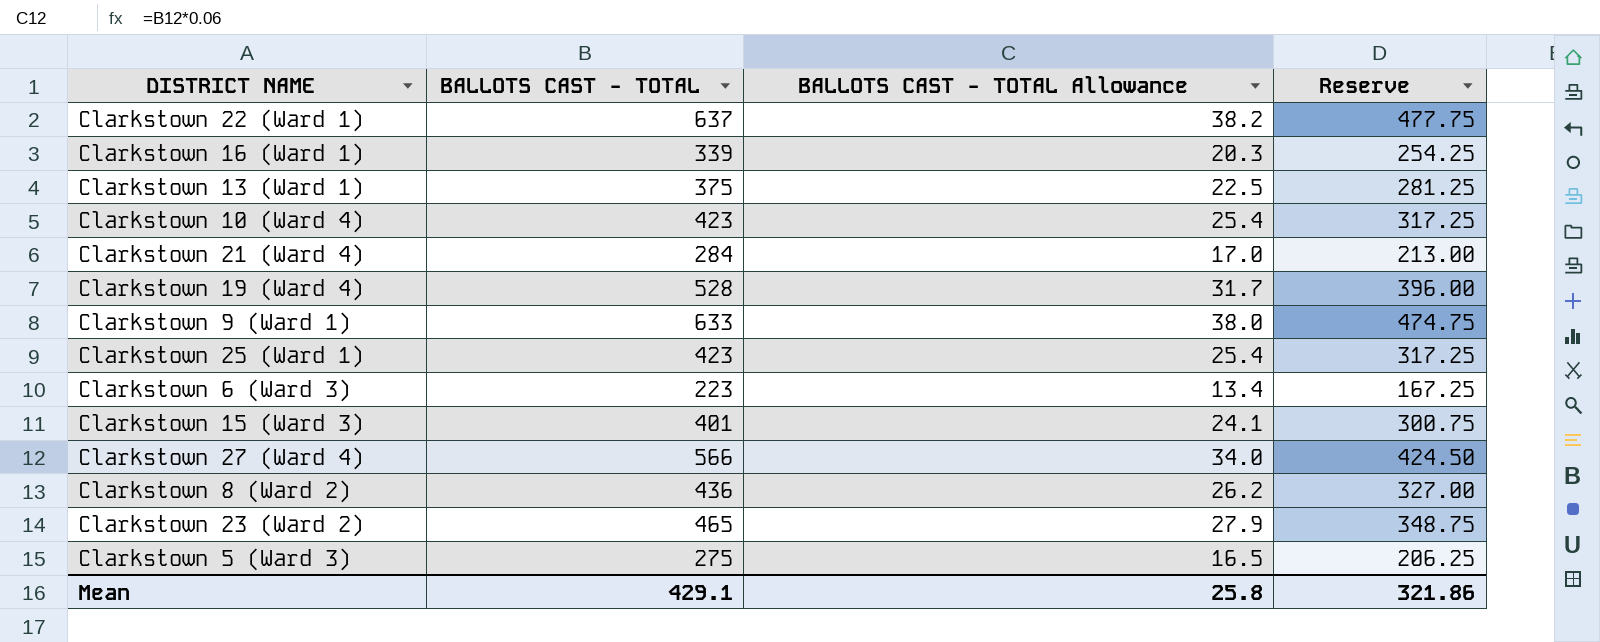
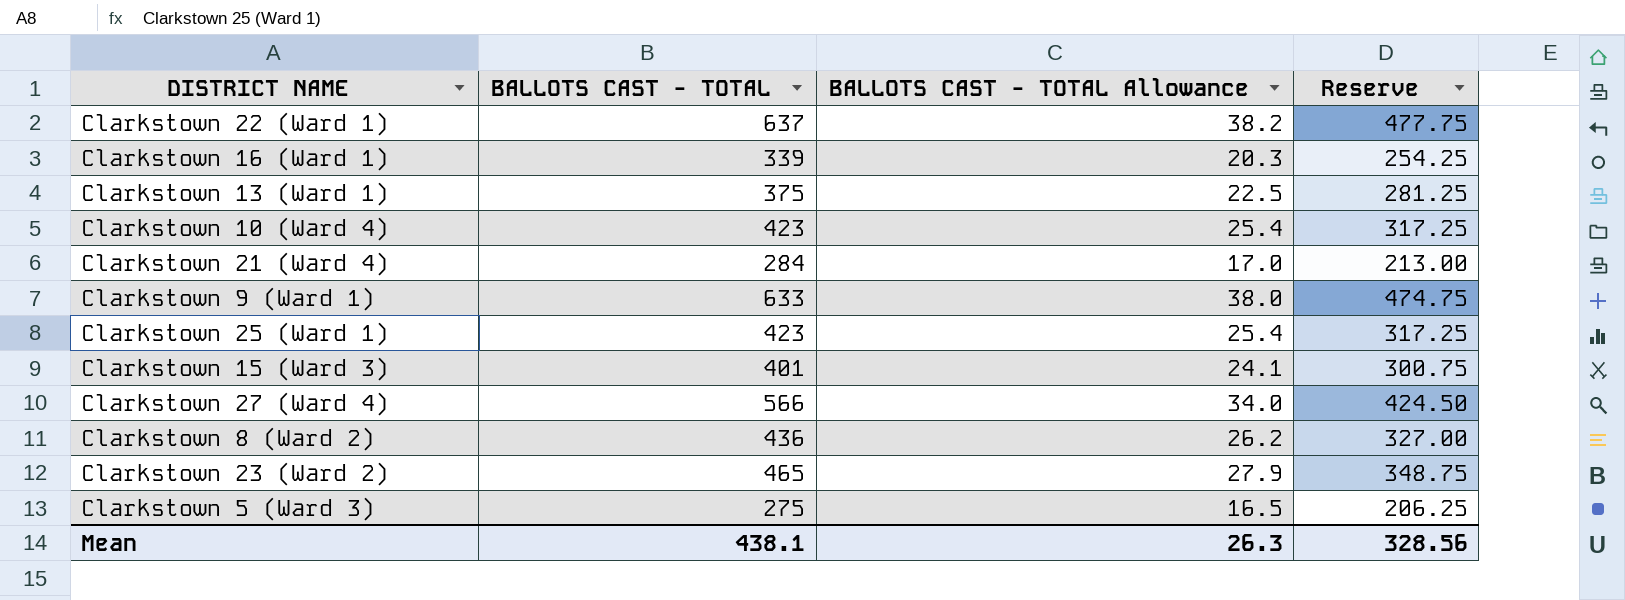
row Clarkstown 19 (Ward 4): 528 | 31.7 | 396.00 -> none
row Clarkstown 6 (Ward 3): 223 | 13.4 | 167.25 -> none
Mean | BALLOTS CAST - TOTAL: 429.1 -> 438.1
Mean | BALLOTS CAST - TOTAL Allowance: 25.8 -> 26.3
Mean | Reserve: 321.86 -> 328.56

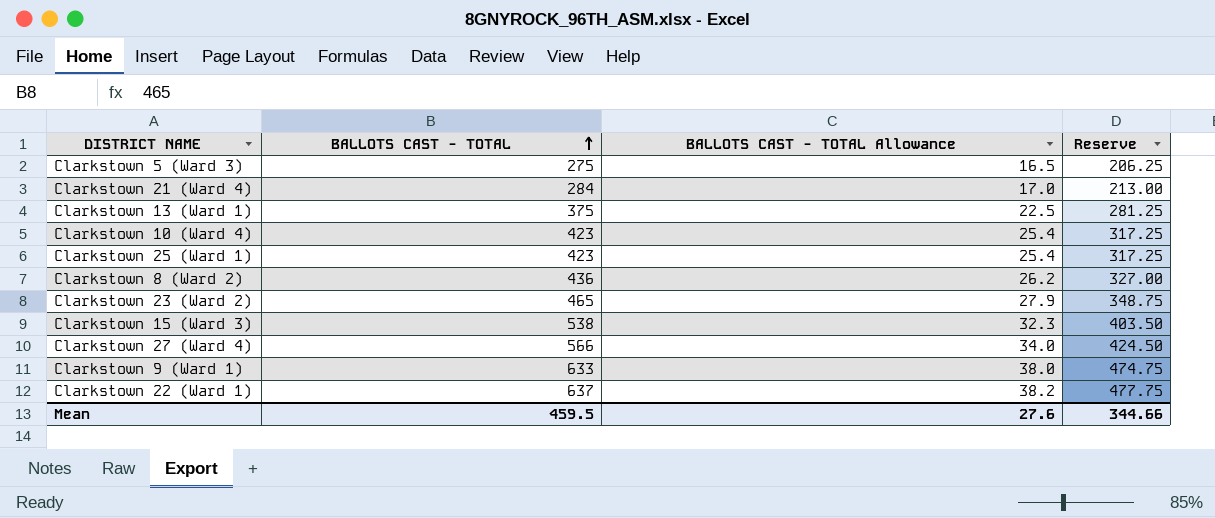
row order: none -> BALLOTS CAST - TOTAL ascending
row Clarkstown 16 (Ward 1): 339 | 20.3 | 254.25 -> none
Clarkstown 15 (Ward 3) | BALLOTS CAST - TOTAL: 401 -> 538
Clarkstown 15 (Ward 3) | BALLOTS CAST - TOTAL Allowance: 24.1 -> 32.3
Clarkstown 15 (Ward 3) | Reserve: 300.75 -> 403.50
Mean | BALLOTS CAST - TOTAL: 438.1 -> 459.5
Mean | BALLOTS CAST - TOTAL Allowance: 26.3 -> 27.6
Mean | Reserve: 328.56 -> 344.66

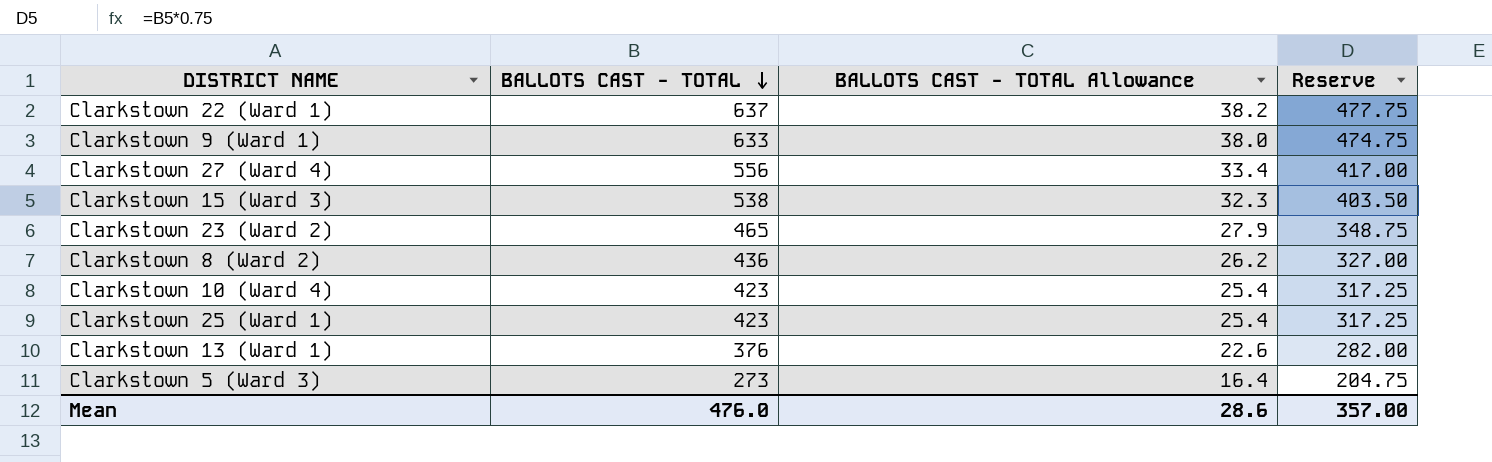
row order: BALLOTS CAST - TOTAL ascending -> BALLOTS CAST - TOTAL descending
row Clarkstown 21 (Ward 4): 284 | 17.0 | 213.00 -> none
Clarkstown 27 (Ward 4) | BALLOTS CAST - TOTAL: 566 -> 556
Clarkstown 27 (Ward 4) | BALLOTS CAST - TOTAL Allowance: 34.0 -> 33.4
Clarkstown 27 (Ward 4) | Reserve: 424.50 -> 417.00
Clarkstown 13 (Ward 1) | BALLOTS CAST - TOTAL: 375 -> 376
Clarkstown 13 (Ward 1) | BALLOTS CAST - TOTAL Allowance: 22.5 -> 22.6
Clarkstown 13 (Ward 1) | Reserve: 281.25 -> 282.00
Clarkstown 5 (Ward 3) | BALLOTS CAST - TOTAL: 275 -> 273
Clarkstown 5 (Ward 3) | BALLOTS CAST - TOTAL Allowance: 16.5 -> 16.4
Clarkstown 5 (Ward 3) | Reserve: 206.25 -> 204.75
Mean | BALLOTS CAST - TOTAL: 459.5 -> 476.0
Mean | BALLOTS CAST - TOTAL Allowance: 27.6 -> 28.6
Mean | Reserve: 344.66 -> 357.00

